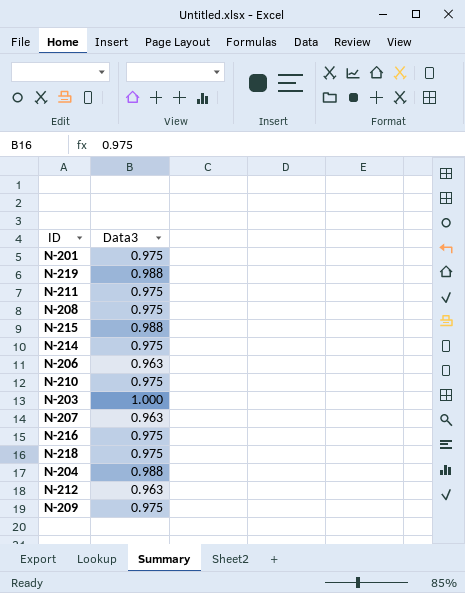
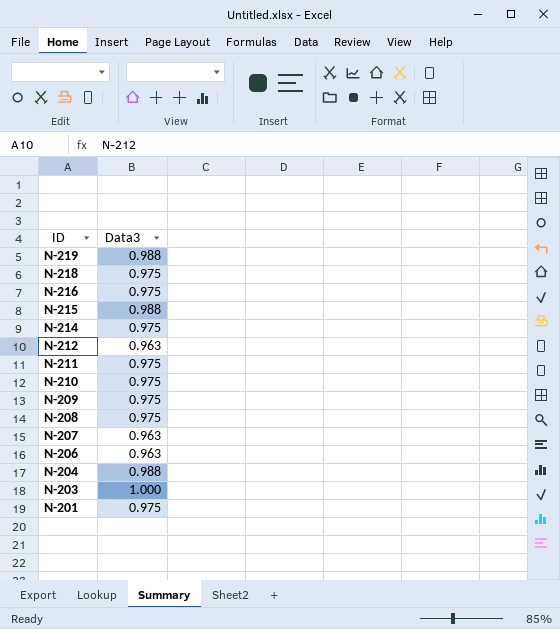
row order: none -> ID descending

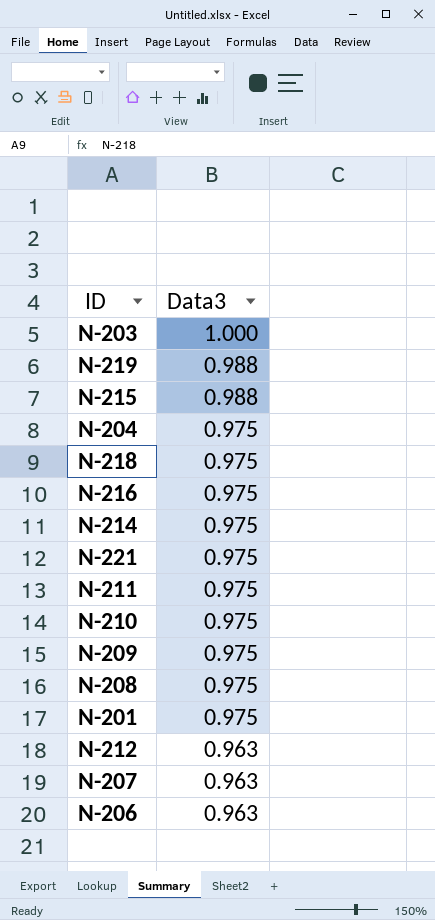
row order: ID descending -> Data3 descending
N-204 | Data3: 0.988 -> 0.975
row N-221: none -> 0.975

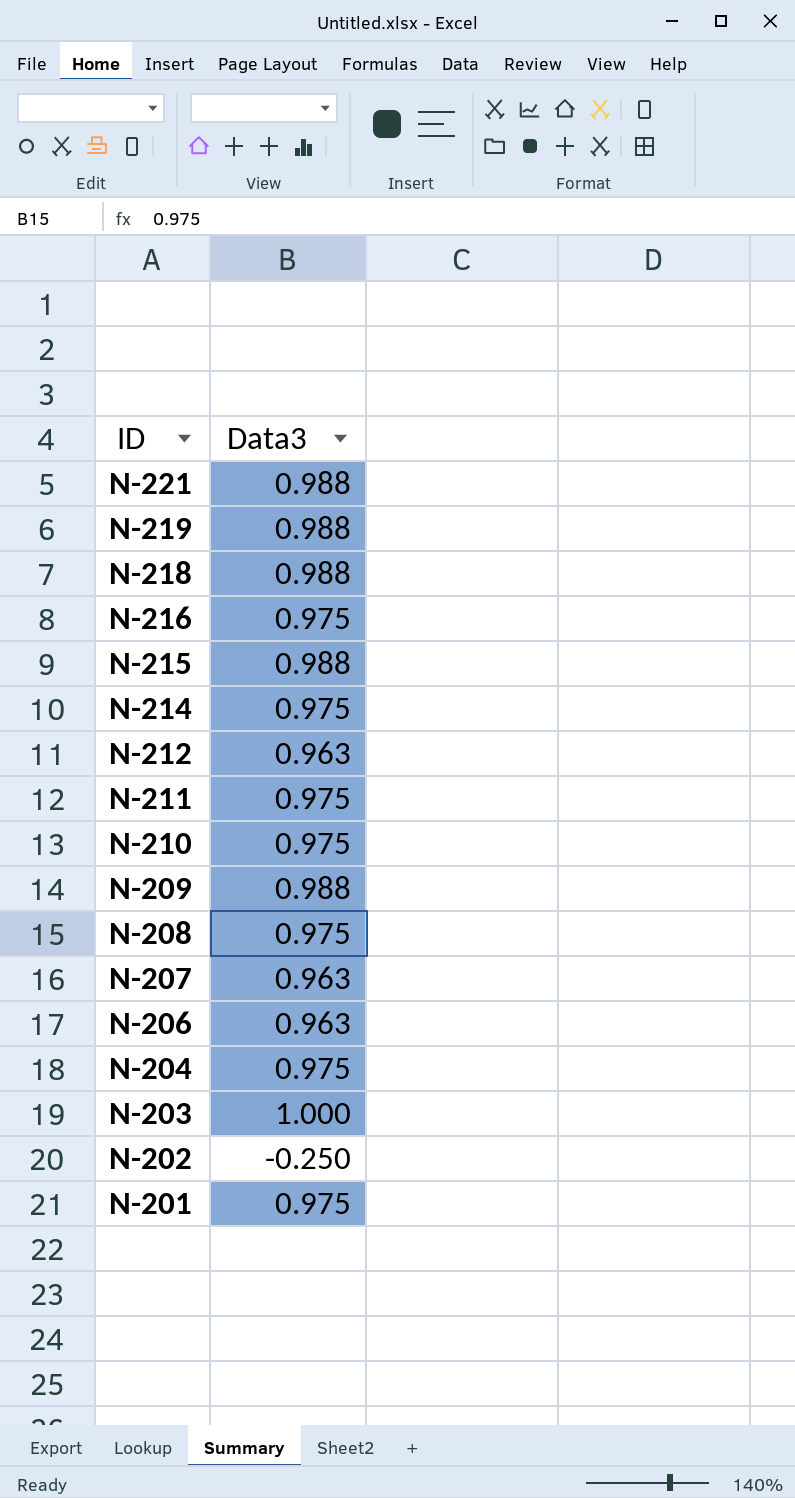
row order: Data3 descending -> ID descending
N-221 | Data3: 0.975 -> 0.988
N-218 | Data3: 0.975 -> 0.988
N-209 | Data3: 0.975 -> 0.988
row N-202: none -> -0.250

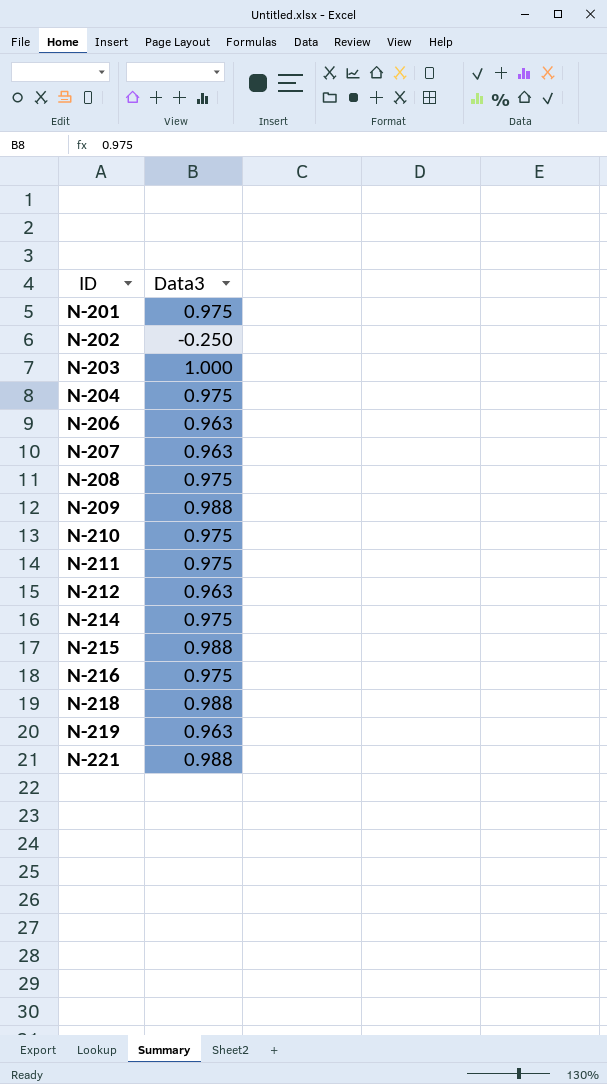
row order: ID descending -> ID ascending
N-219 | Data3: 0.988 -> 0.963

